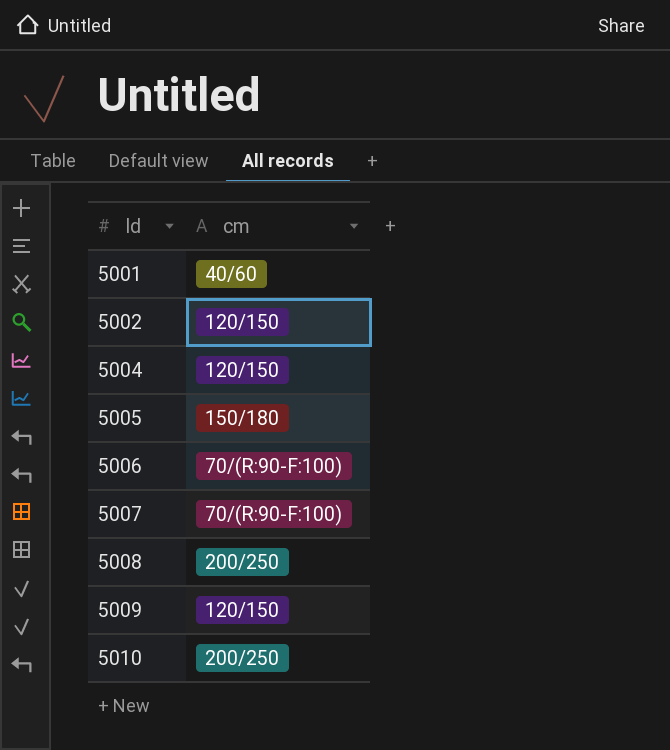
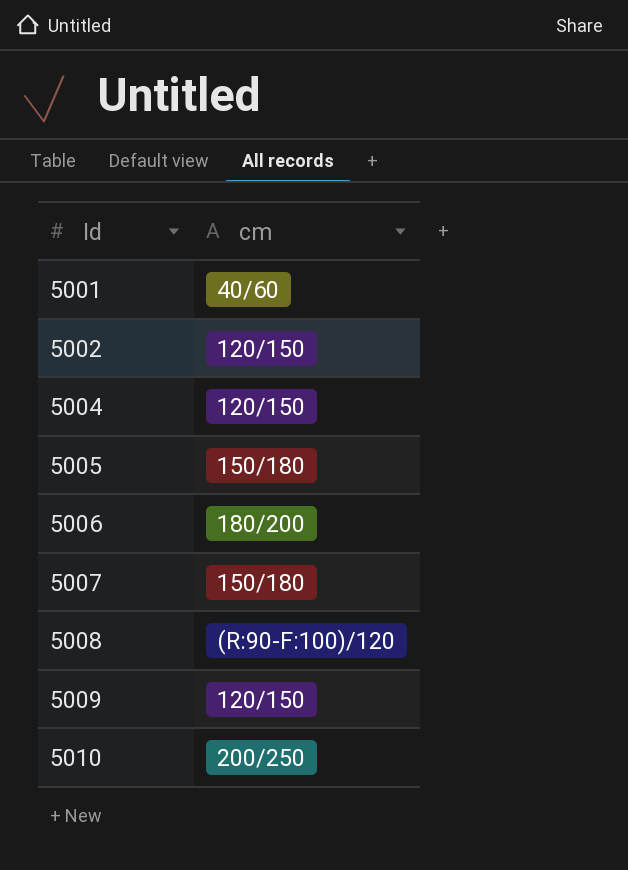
5006 | cm: 70/(R:90-F:100) -> 180/200
5007 | cm: 70/(R:90-F:100) -> 150/180
5008 | cm: 200/250 -> (R:90-F:100)/120

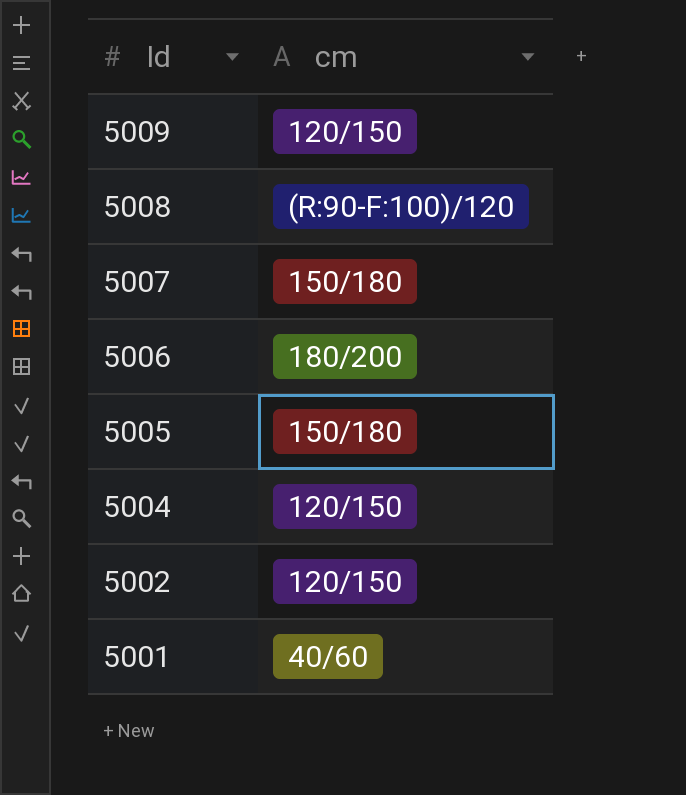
row order: Id ascending -> Id descending
row 5010: 200/250 -> none

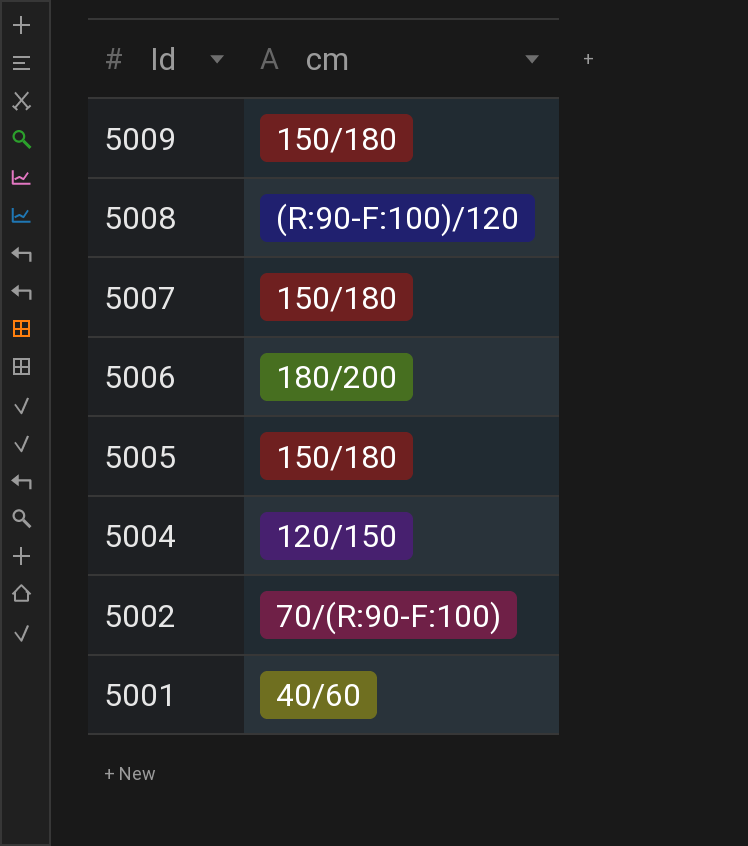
5009 | cm: 120/150 -> 150/180
5002 | cm: 120/150 -> 70/(R:90-F:100)

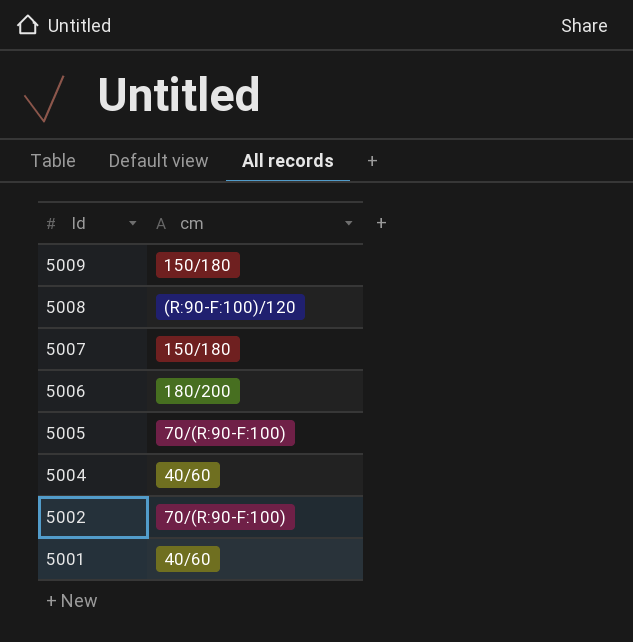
5005 | cm: 150/180 -> 70/(R:90-F:100)
5004 | cm: 120/150 -> 40/60

